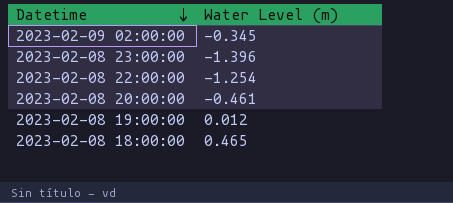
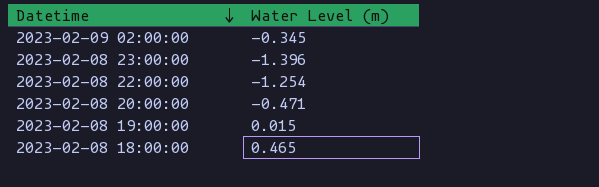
2023-02-08 20:00:00 | Water Level (m): -0.461 -> -0.471
2023-02-08 19:00:00 | Water Level (m): 0.012 -> 0.015

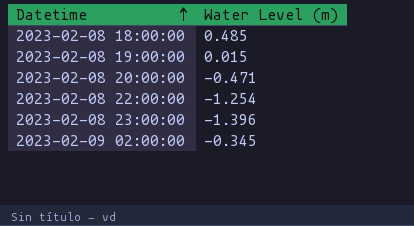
row order: Datetime descending -> Datetime ascending
2023-02-08 18:00:00 | Water Level (m): 0.465 -> 0.485

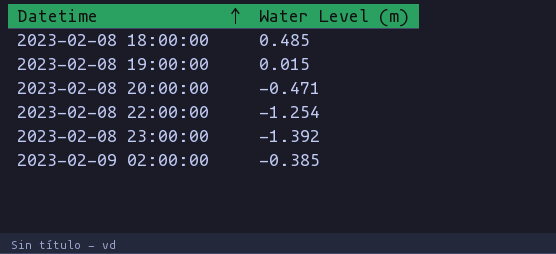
2023-02-08 23:00:00 | Water Level (m): -1.396 -> -1.392
2023-02-09 02:00:00 | Water Level (m): -0.345 -> -0.385

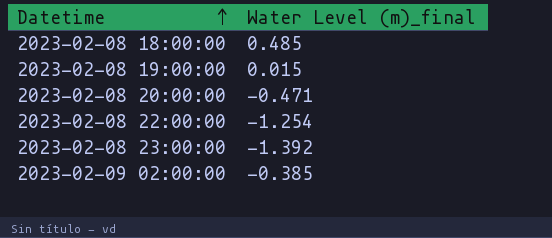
column name: Water Level (m) -> Water Level (m)_final

